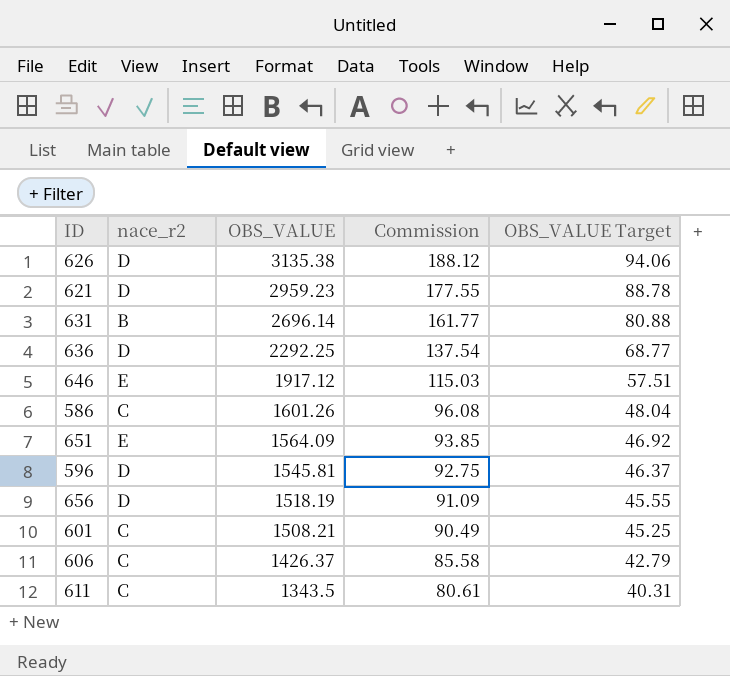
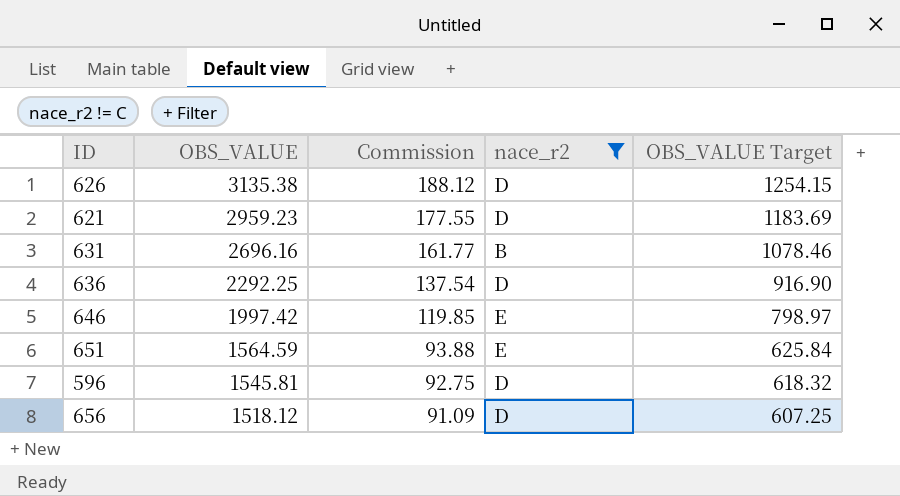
filter: none -> nace_r2 != C
column nace_r2 | position: 2 -> 4
column OBS_VALUE Target | formula: [OBS_VALUE] * 0.03 -> [OBS_VALUE] * 0.4
631 | OBS_VALUE: 2696.14 -> 2696.16
646 | OBS_VALUE: 1917.12 -> 1997.42
646 | Commission: 115.03 -> 119.85
651 | OBS_VALUE: 1564.09 -> 1564.59
651 | Commission: 93.85 -> 93.88
656 | OBS_VALUE: 1518.19 -> 1518.12

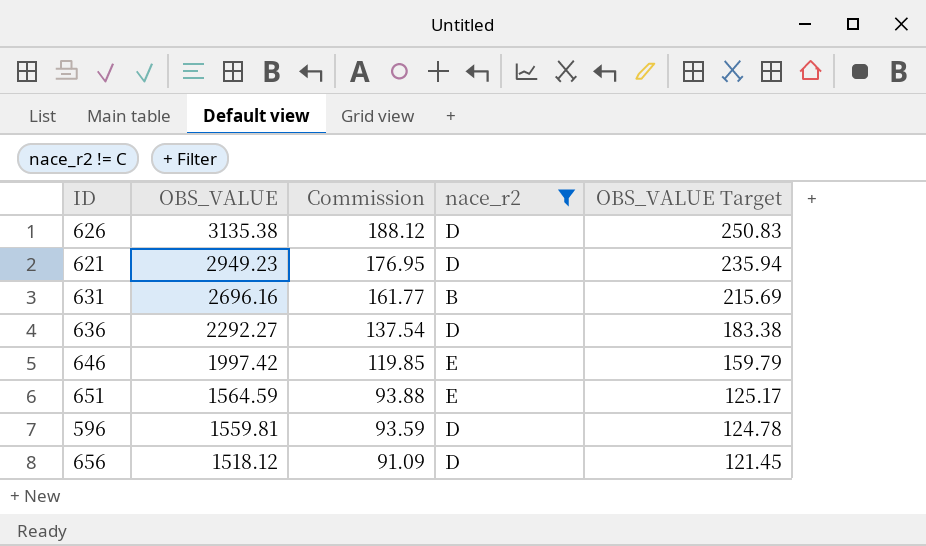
column OBS_VALUE Target | formula: [OBS_VALUE] * 0.4 -> [OBS_VALUE] * 0.08
621 | OBS_VALUE: 2959.23 -> 2949.23
621 | Commission: 177.55 -> 176.95
636 | OBS_VALUE: 2292.25 -> 2292.27
596 | OBS_VALUE: 1545.81 -> 1559.81
596 | Commission: 92.75 -> 93.59

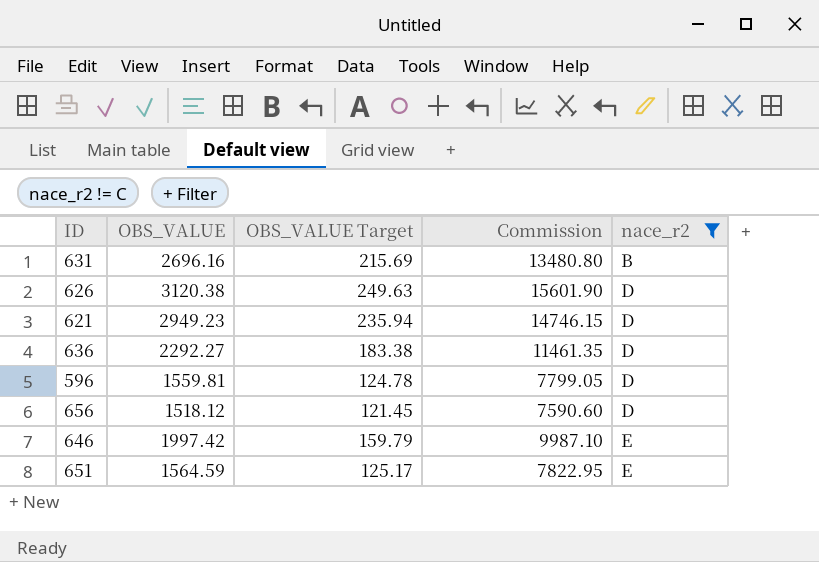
row order: OBS_VALUE descending -> nace_r2 ascending
column OBS_VALUE Target | position: 5 -> 3
column Commission | formula: [OBS_VALUE] * 0.06 -> [OBS_VALUE] * 5
626 | OBS_VALUE: 3135.38 -> 3120.38
626 | OBS_VALUE Target: 250.83 -> 249.63

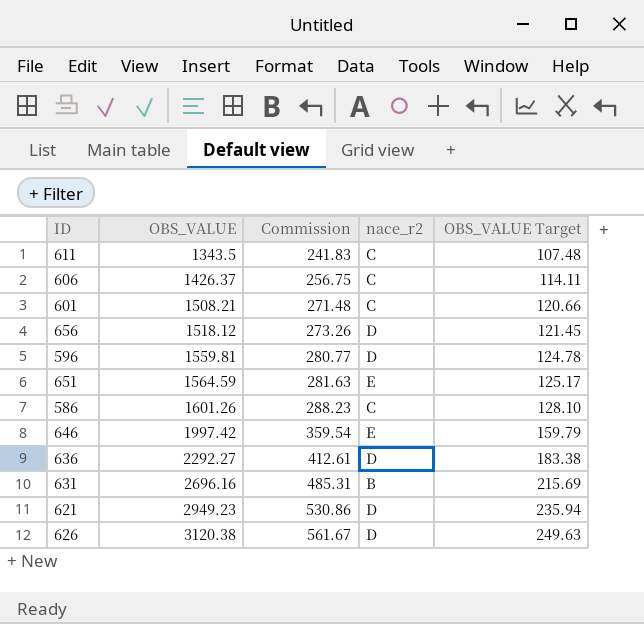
filter: nace_r2 != C -> none
row order: nace_r2 ascending -> OBS_VALUE ascending
column Commission | formula: [OBS_VALUE] * 5 -> [OBS_VALUE] * 0.18
column OBS_VALUE Target | position: 3 -> 5

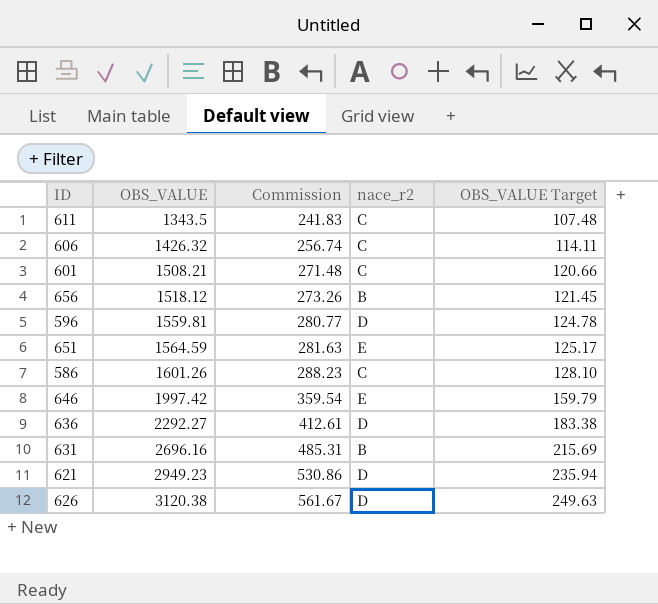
606 | OBS_VALUE: 1426.37 -> 1426.32
606 | Commission: 256.75 -> 256.74
656 | nace_r2: D -> B

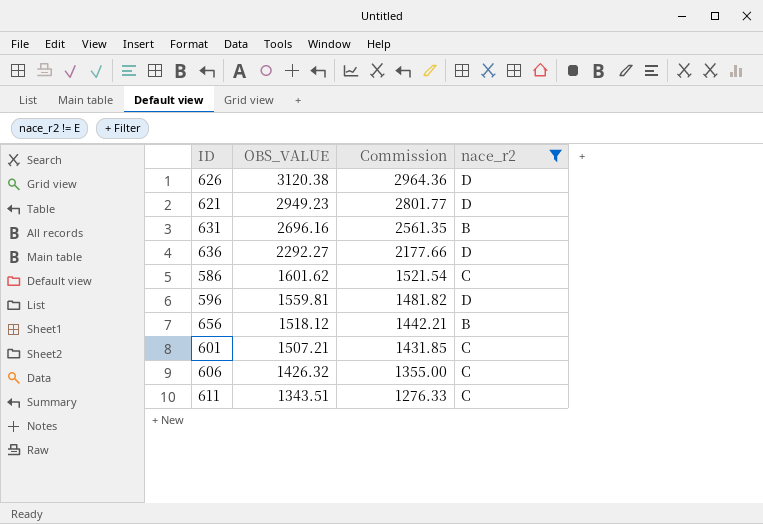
filter: none -> nace_r2 != E
row order: OBS_VALUE ascending -> OBS_VALUE descending
column OBS_VALUE Target | formula: [OBS_VALUE] * 0.08 -> none
column Commission | formula: [OBS_VALUE] * 0.18 -> [OBS_VALUE] * 0.95
586 | OBS_VALUE: 1601.26 -> 1601.62
601 | OBS_VALUE: 1508.21 -> 1507.21
611 | OBS_VALUE: 1343.5 -> 1343.51

